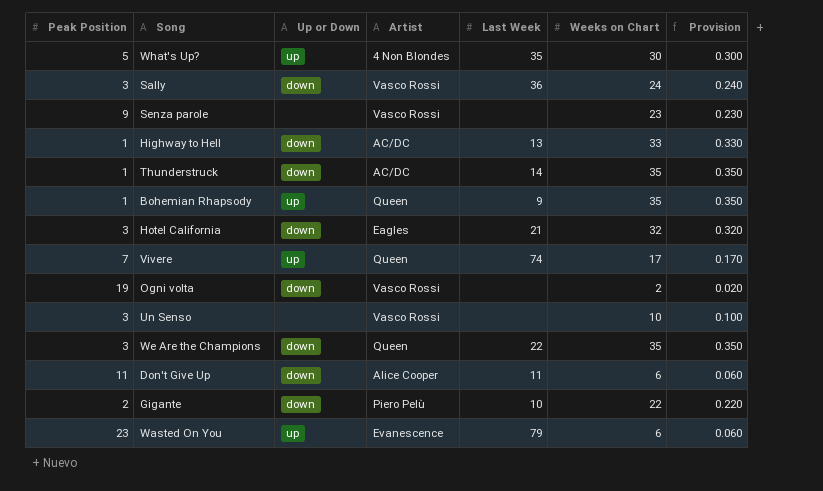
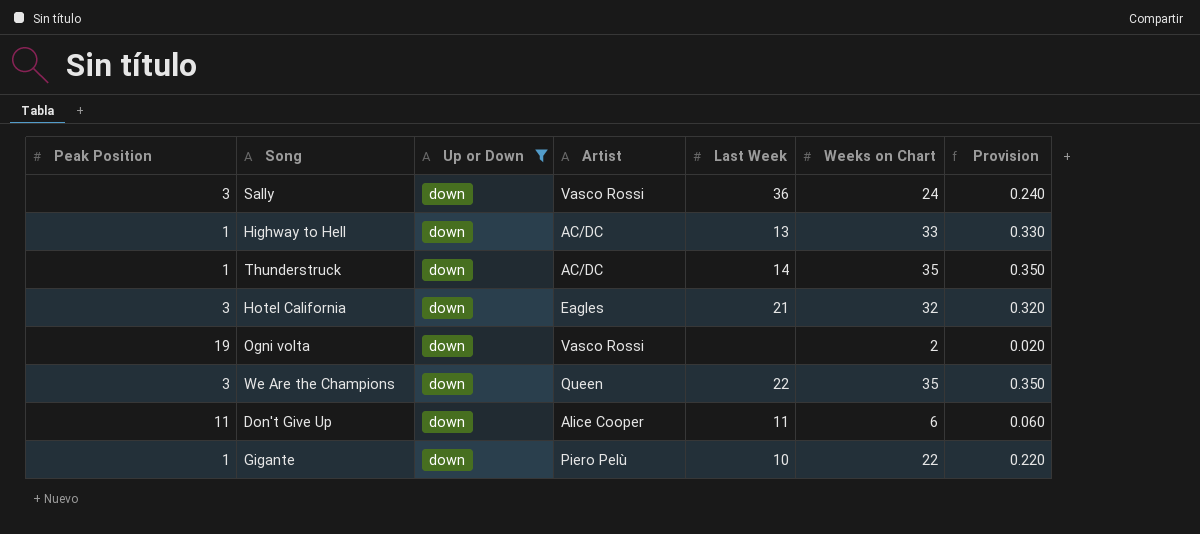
filter: none -> Up or Down = down
Gigante | Peak Position: 2 -> 1

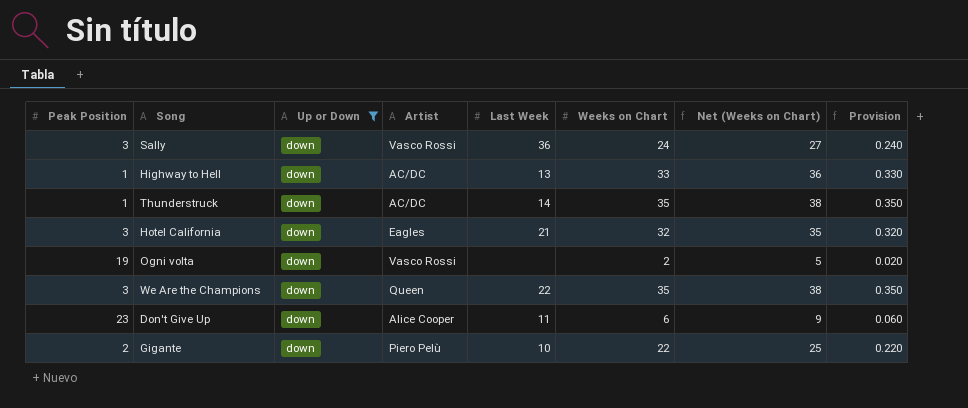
column Net (Weeks on Chart) | formula: none -> [Weeks on Chart] + 3
Don't Give Up | Peak Position: 11 -> 23
Gigante | Peak Position: 1 -> 2

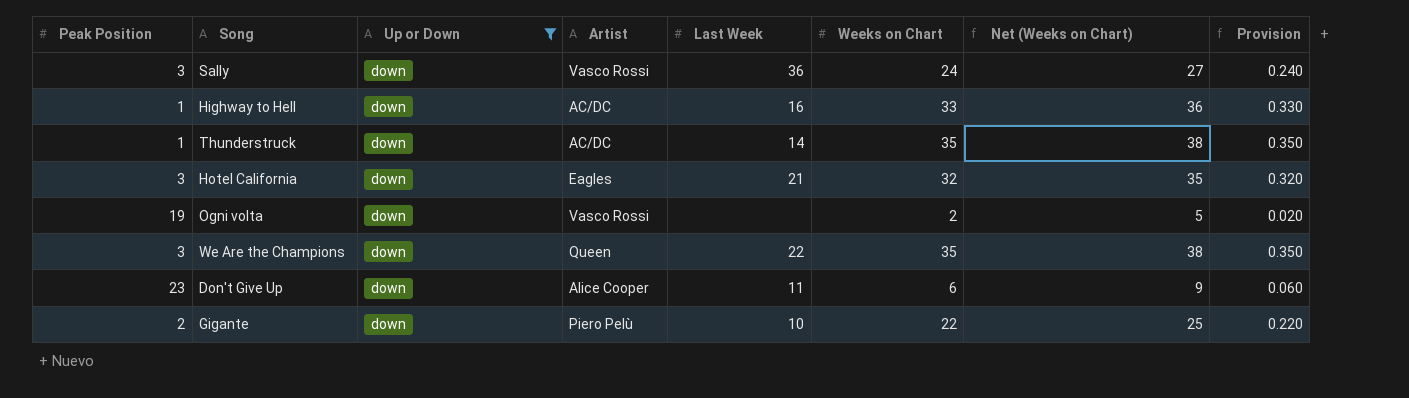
Highway to Hell | Last Week: 13 -> 16

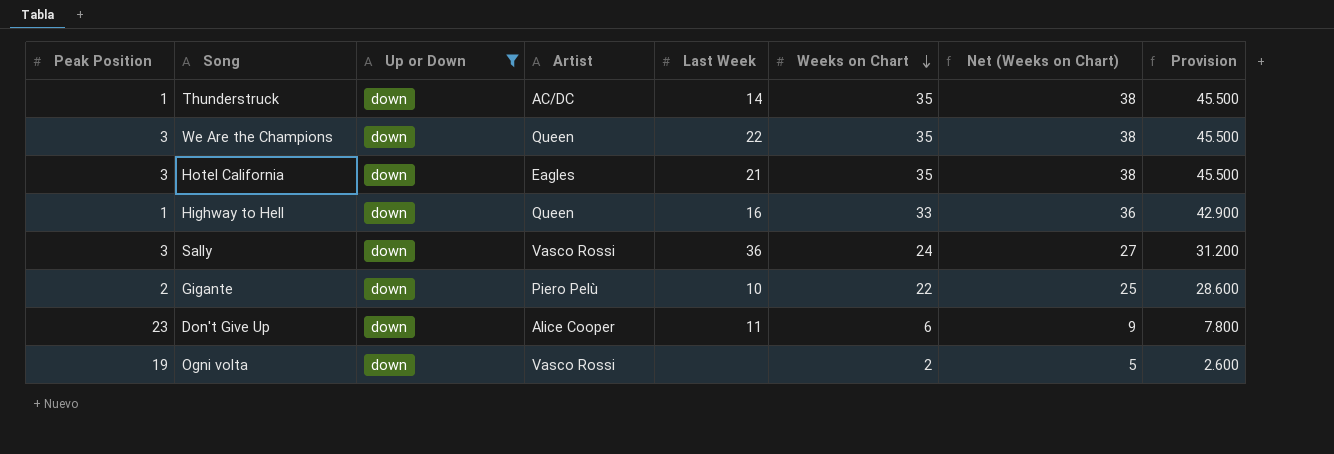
row order: none -> Weeks on Chart descending
column Provision | formula: [Weeks on Chart] * 0.01 -> [Weeks on Chart] * 1.3
Hotel California | Weeks on Chart: 32 -> 35
Hotel California | Net (Weeks on Chart): 35 -> 38
Highway to Hell | Artist: AC/DC -> Queen

